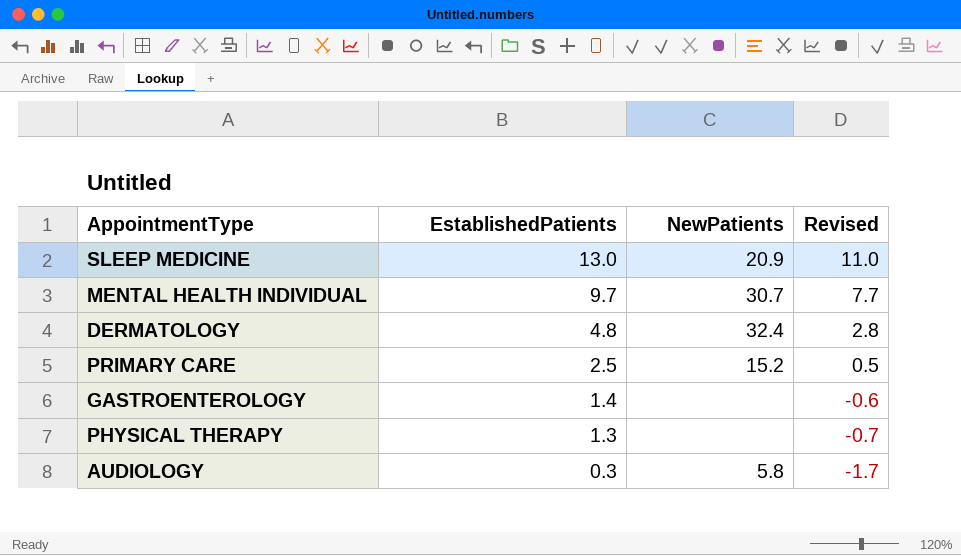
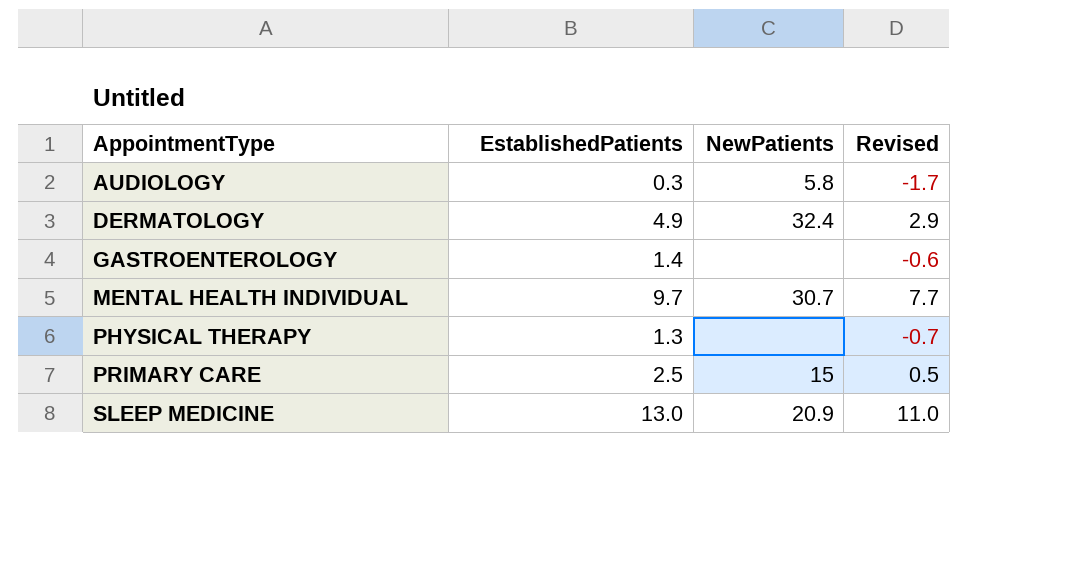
row order: EstablishedPatients descending -> AppointmentType ascending
DERMATOLOGY | EstablishedPatients: 4.8 -> 4.9
DERMATOLOGY | Revised: 2.8 -> 2.9
PRIMARY CARE | NewPatients: 15.2 -> 15

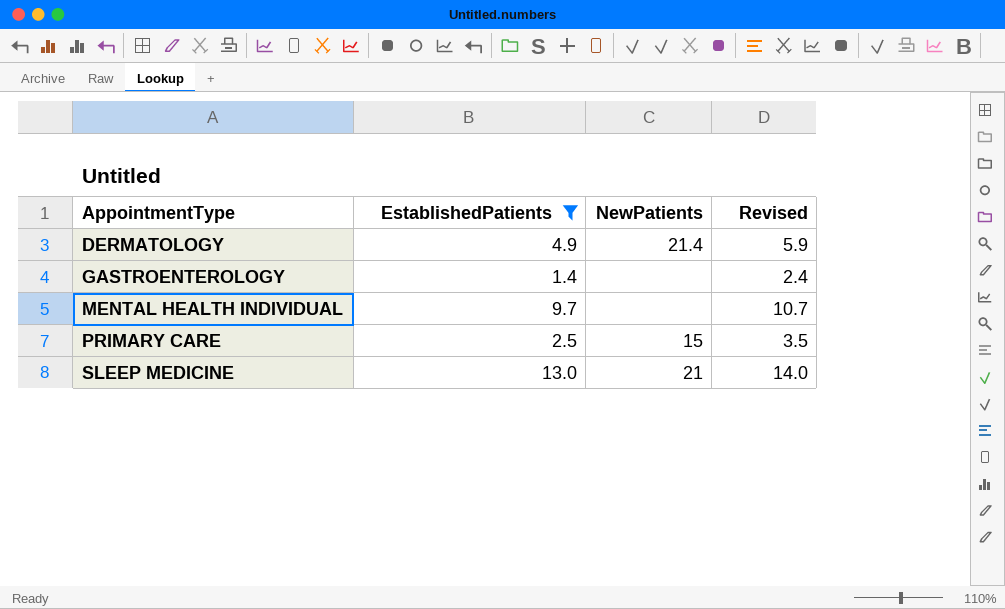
filter: none -> EstablishedPatients >= 1.4
column Revised | formula: [EstablishedPatients] - 2 -> [EstablishedPatients] + 1
DERMATOLOGY | NewPatients: 32.4 -> 21.4
MENTAL HEALTH INDIVIDUAL | NewPatients: 30.7 -> none
SLEEP MEDICINE | NewPatients: 20.9 -> 21

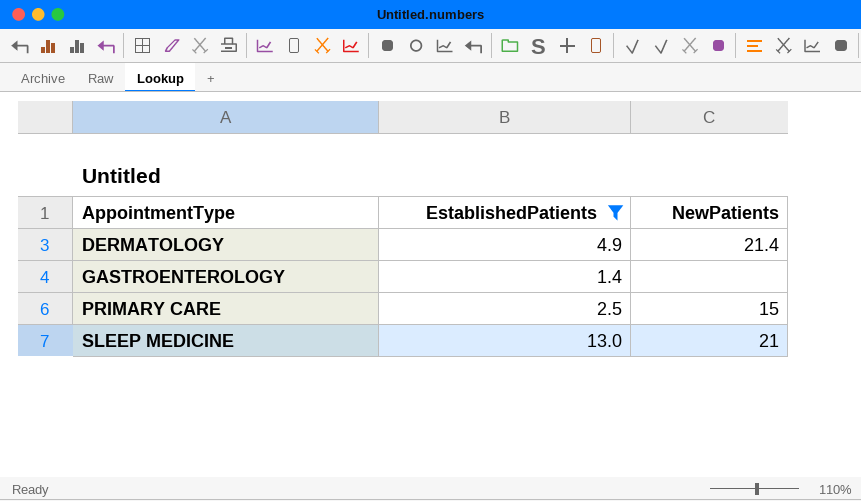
column Revised | formula: [EstablishedPatients] + 1 -> none
row MENTAL HEALTH INDIVIDUAL: 9.7 | none | 10.7 -> none

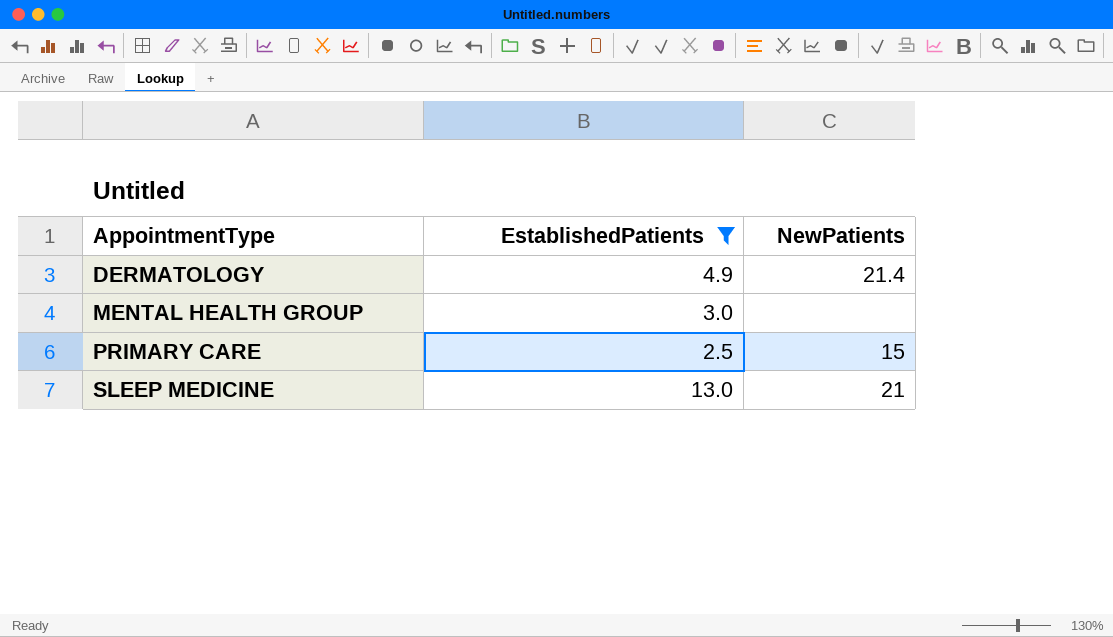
row GASTROENTEROLOGY: 1.4 | none -> none
row MENTAL HEALTH GROUP: none -> 3.0 | none

